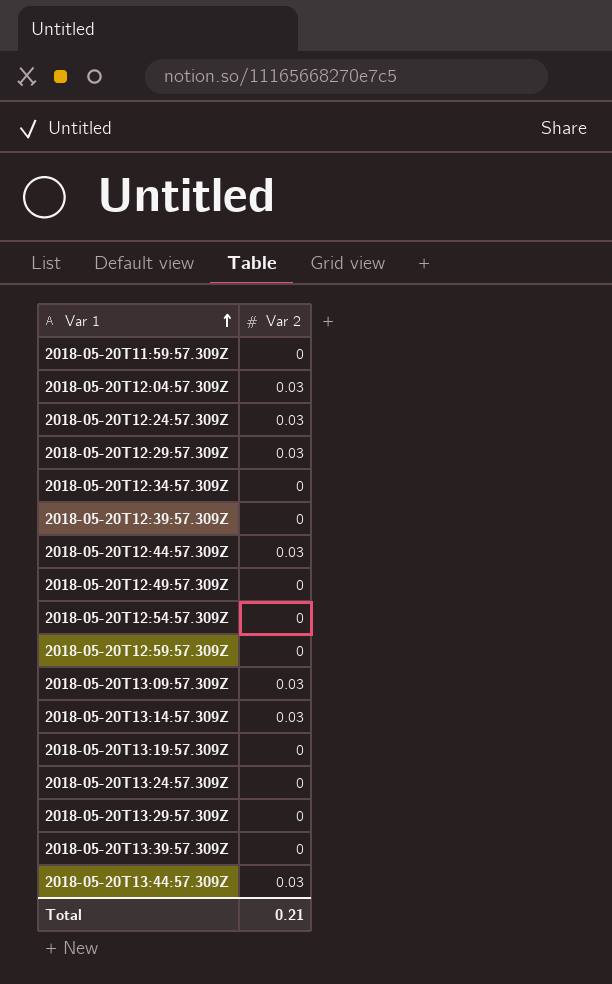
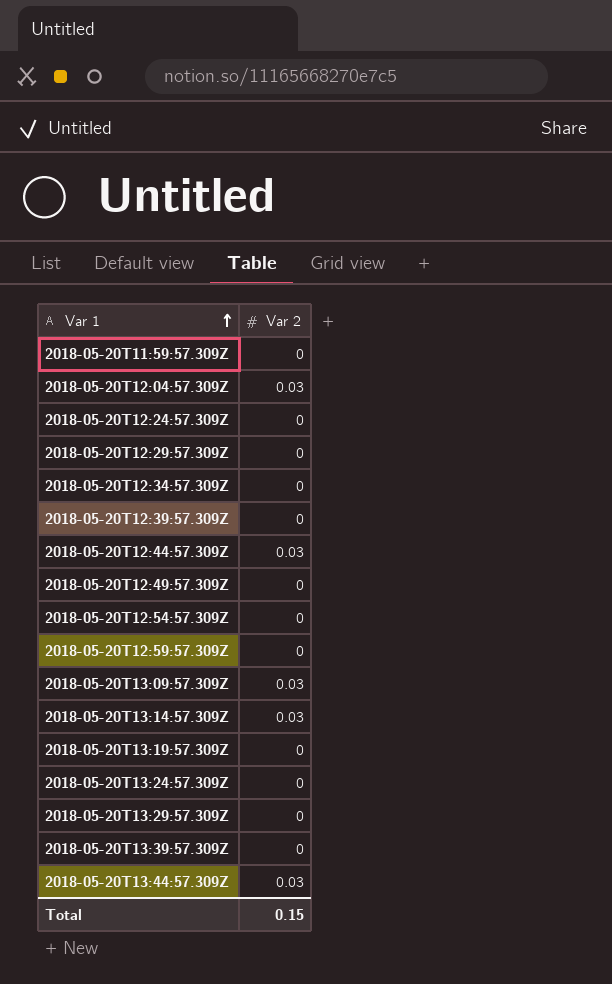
2018-05-20T12:24:57.309Z | Var 2: 0.03 -> 0
2018-05-20T12:29:57.309Z | Var 2: 0.03 -> 0
Total | Var 2: 0.21 -> 0.15

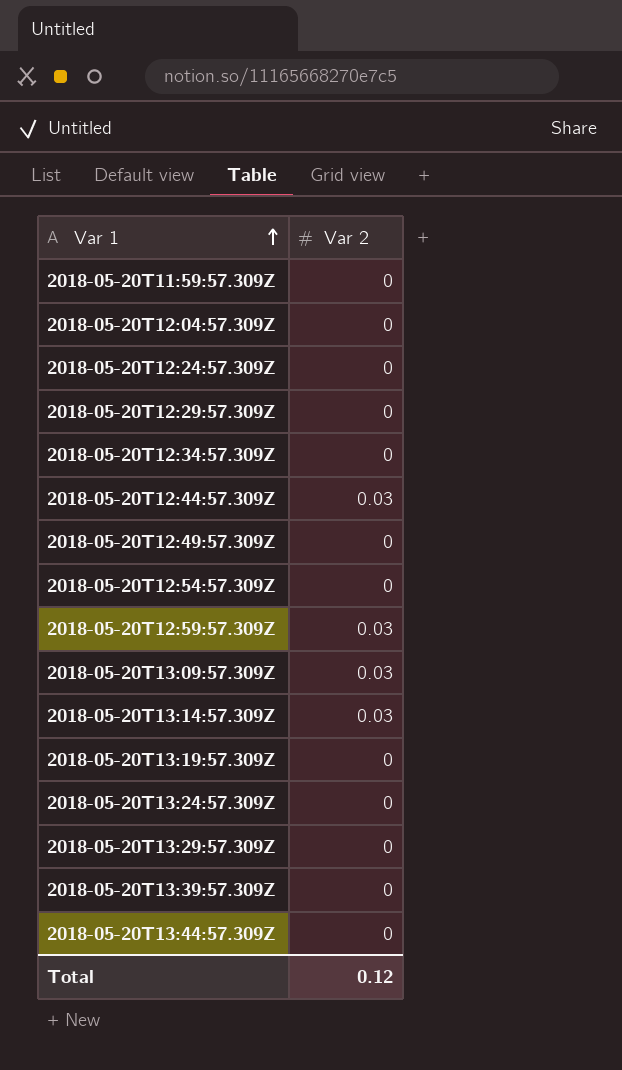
row 2018-05-20T12:39:57.309Z: 0 -> none
2018-05-20T12:04:57.309Z | Var 2: 0.03 -> 0
2018-05-20T12:59:57.309Z | Var 2: 0 -> 0.03
2018-05-20T13:44:57.309Z | Var 2: 0.03 -> 0
Total | Var 2: 0.15 -> 0.12

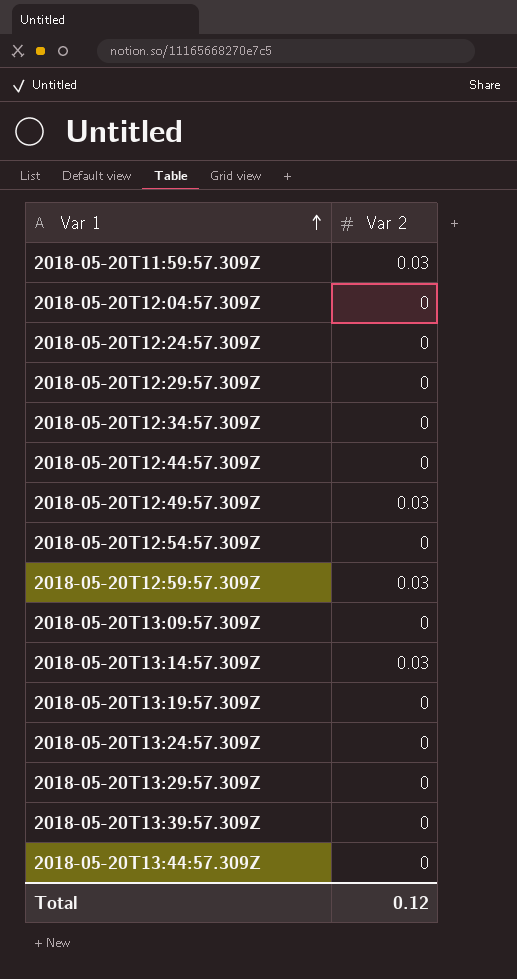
2018-05-20T11:59:57.309Z | Var 2: 0 -> 0.03
2018-05-20T12:44:57.309Z | Var 2: 0.03 -> 0
2018-05-20T12:49:57.309Z | Var 2: 0 -> 0.03
2018-05-20T13:09:57.309Z | Var 2: 0.03 -> 0

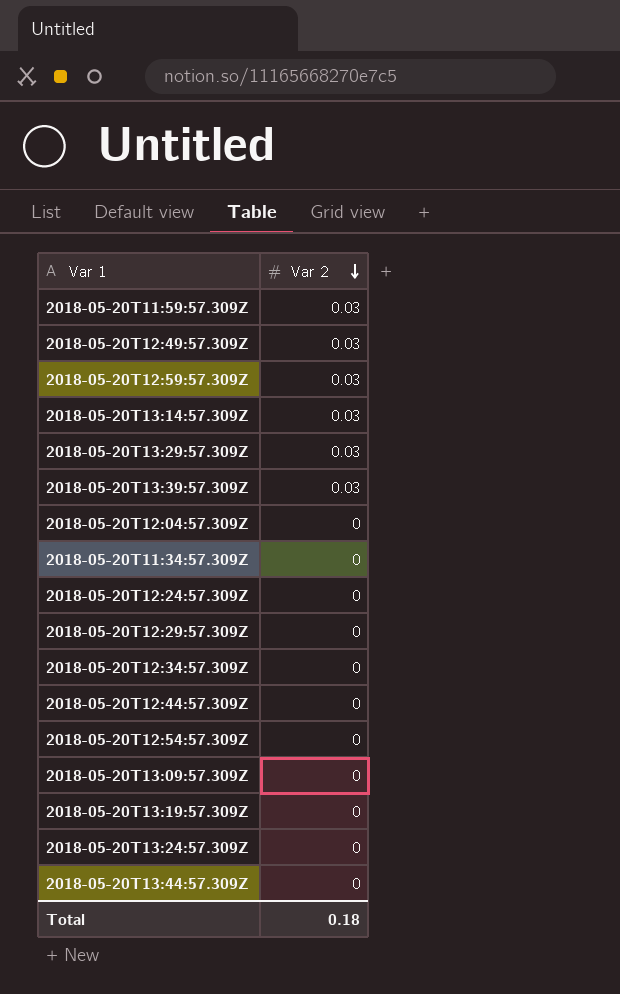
row order: Var 1 ascending -> Var 2 descending
2018-05-20T13:29:57.309Z | Var 2: 0 -> 0.03
2018-05-20T13:39:57.309Z | Var 2: 0 -> 0.03
row 2018-05-20T11:34:57.309Z: none -> 0
Total | Var 2: 0.12 -> 0.18

